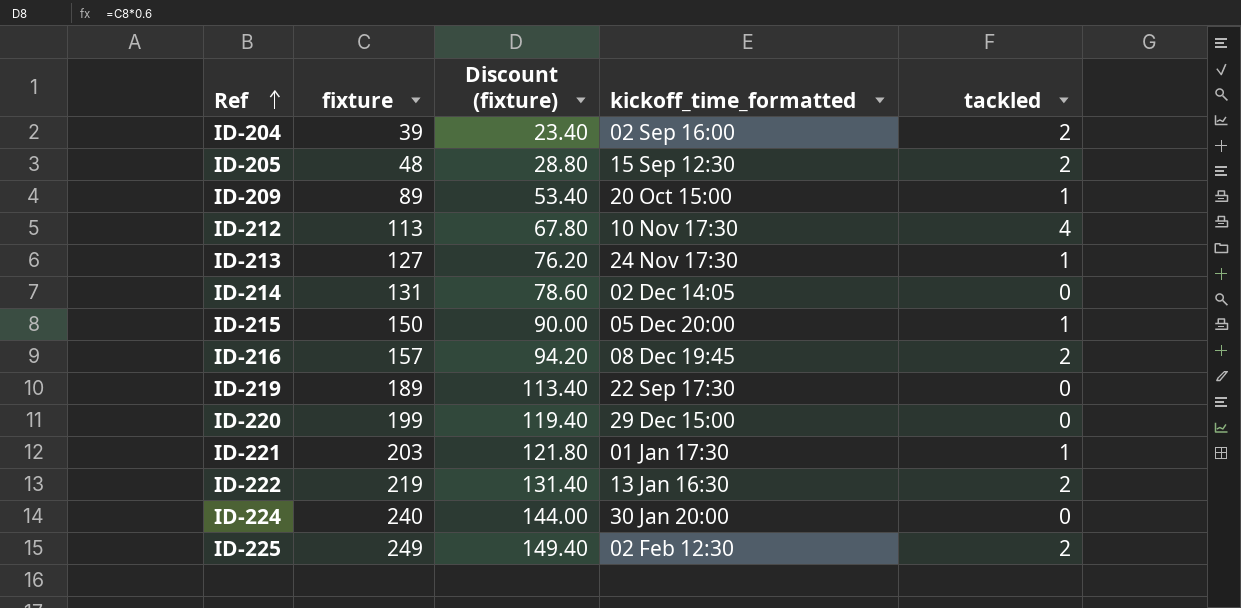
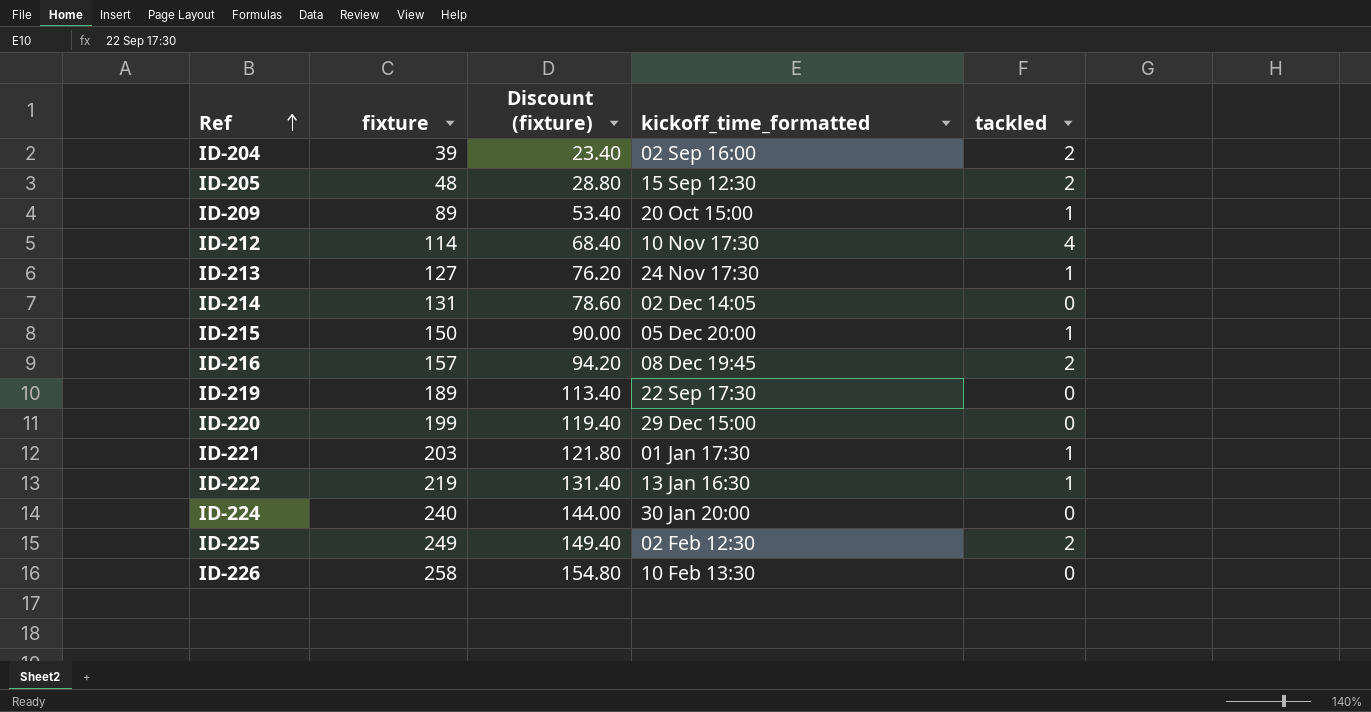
ID-212 | fixture: 113 -> 114
ID-212 | Discount (fixture): 67.80 -> 68.40
ID-222 | tackled: 2 -> 1
row ID-226: none -> 258 | 154.80 | 10 Feb 13:30 | 0

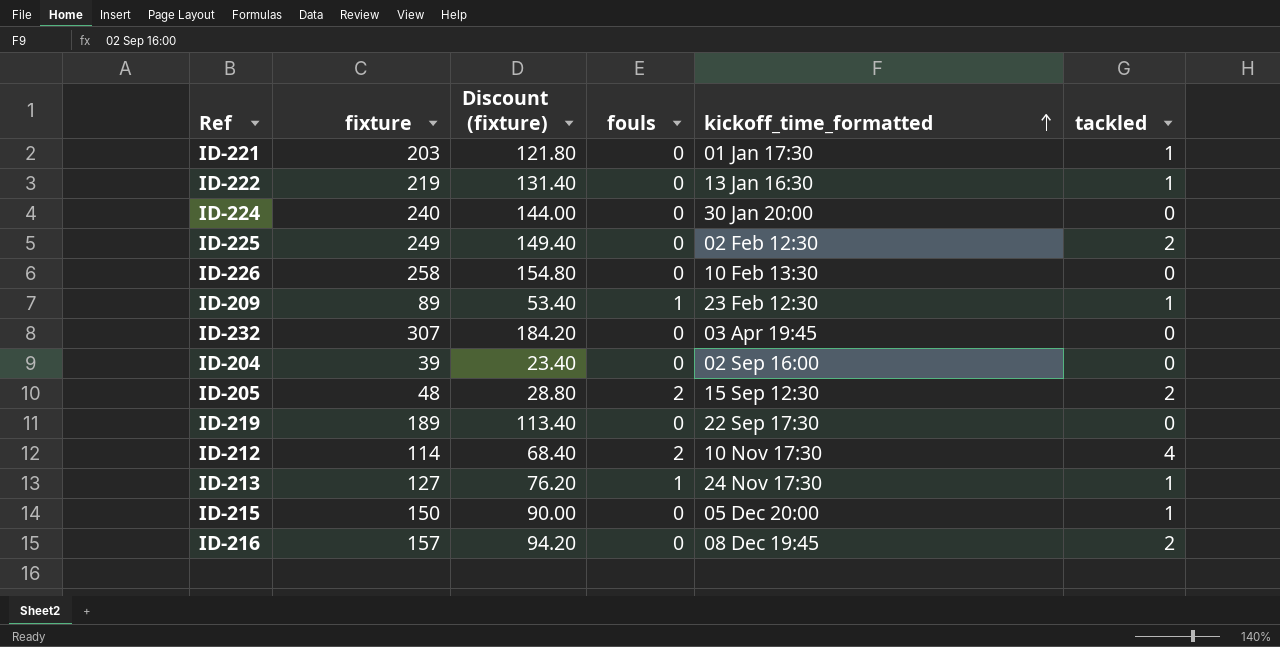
row order: Ref ascending -> kickoff_time_formatted ascending
column fouls | position: none -> 4
row ID-214: 131 | 78.60 | 02 Dec 14:05 | 0 -> none
row ID-220: 199 | 119.40 | 29 Dec 15:00 | 0 -> none
ID-209 | kickoff_time_formatted: 20 Oct 15:00 -> 23 Feb 12:30
row ID-232: none -> 307 | 184.20 | 0 | 03 Apr 19:45 | 0
ID-204 | tackled: 2 -> 0

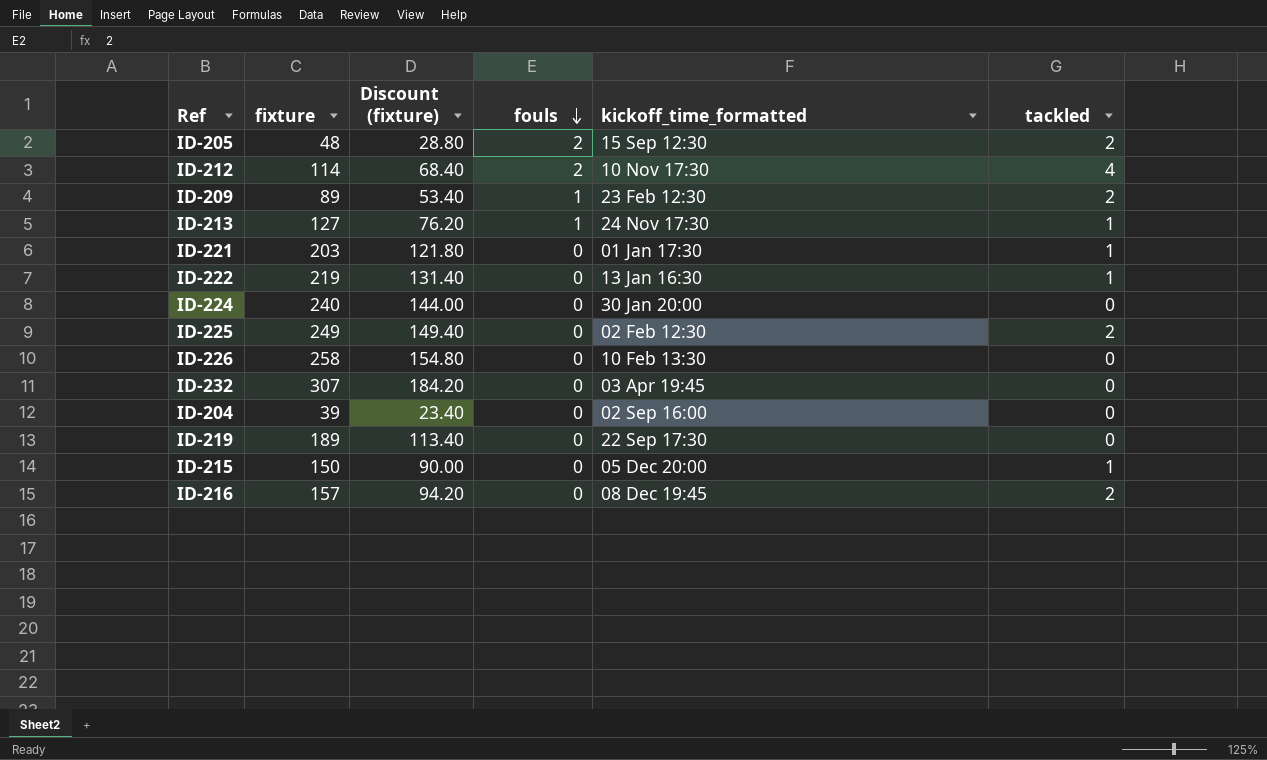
row order: kickoff_time_formatted ascending -> fouls descending
ID-209 | tackled: 1 -> 2

